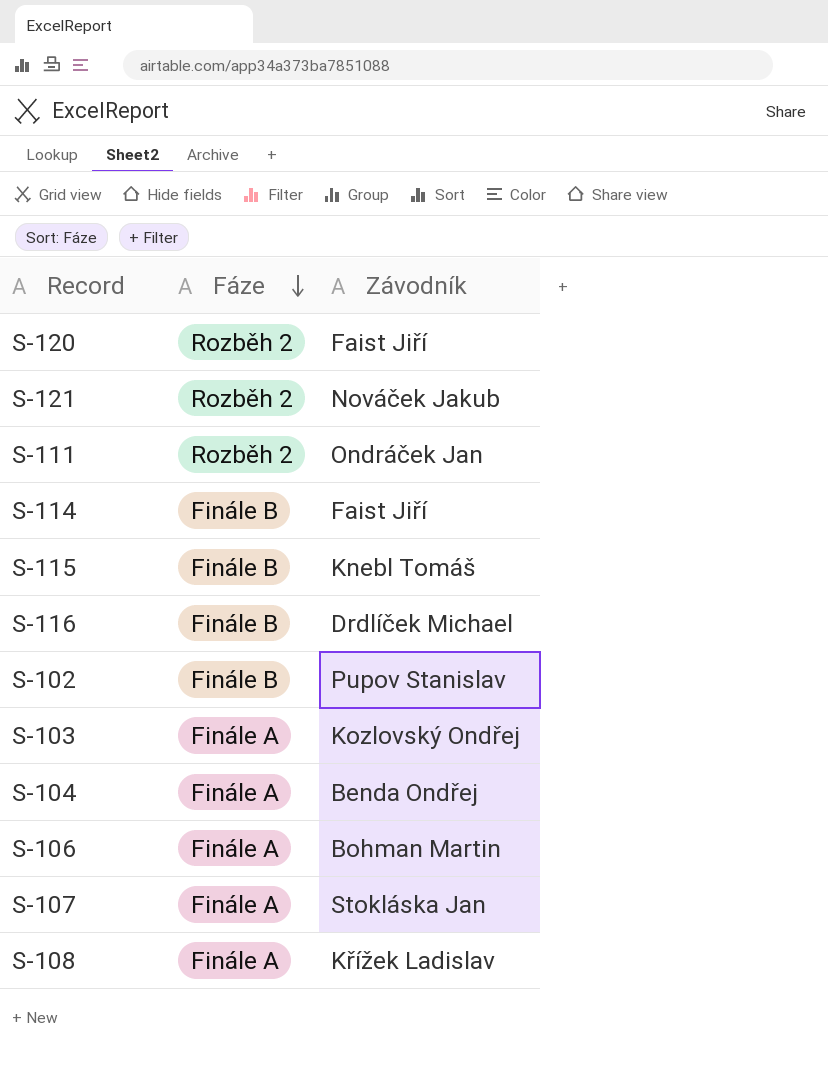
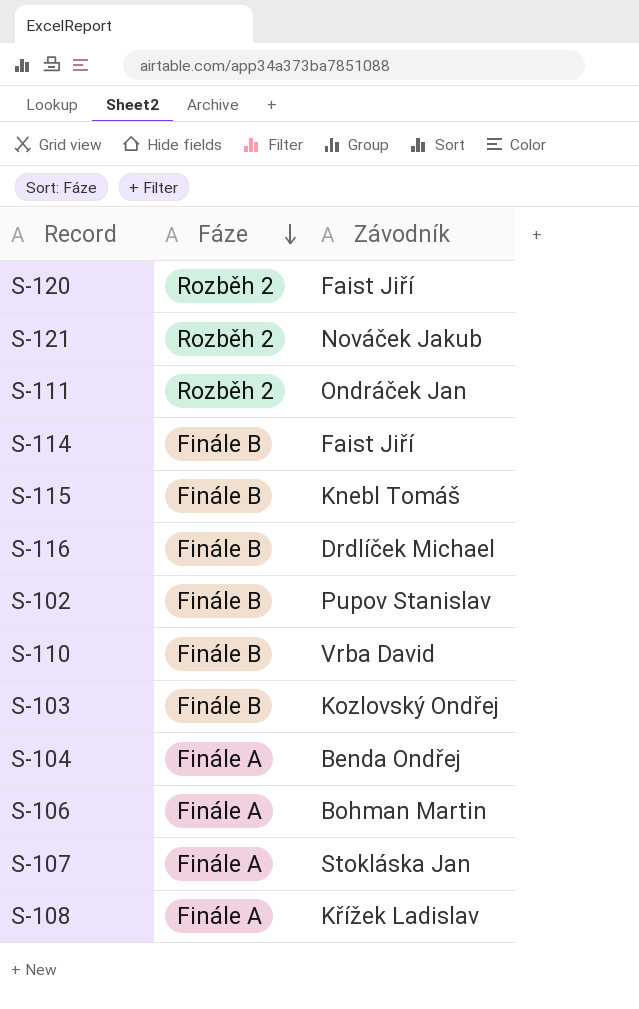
row S-110: none -> Finále B | Vrba David
S-103 | Fáze: Finále A -> Finále B

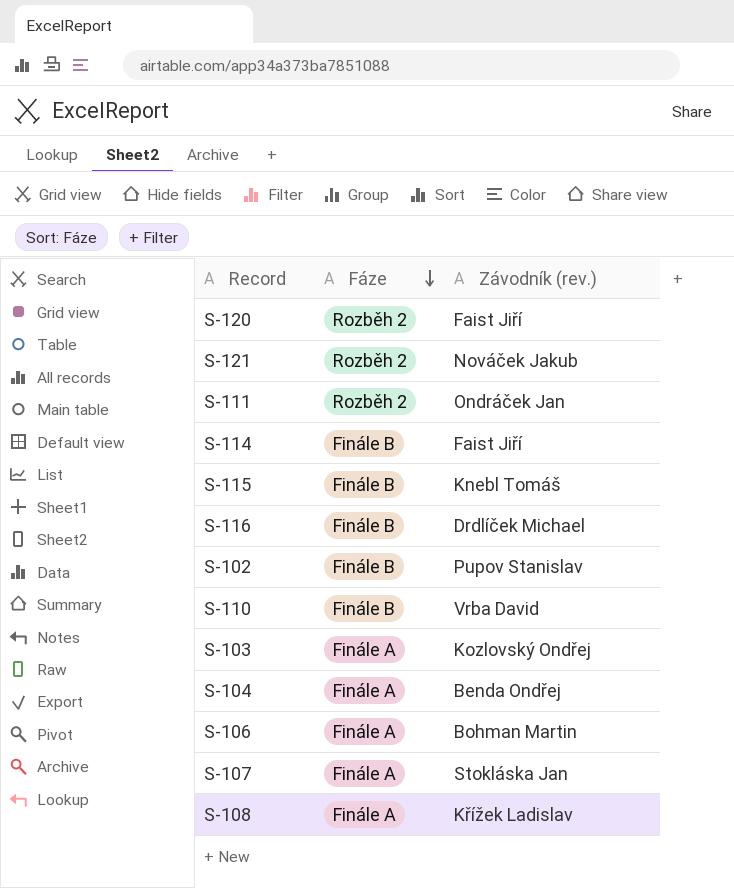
column name: Závodník -> Závodník (rev.)
S-103 | Fáze: Finále B -> Finále A

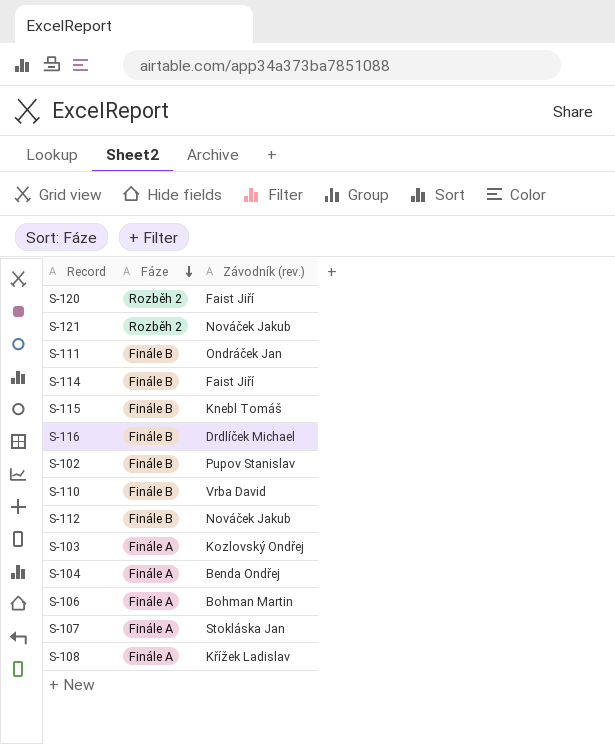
S-111 | Fáze: Rozběh 2 -> Finále B
row S-112: none -> Finále B | Nováček Jakub

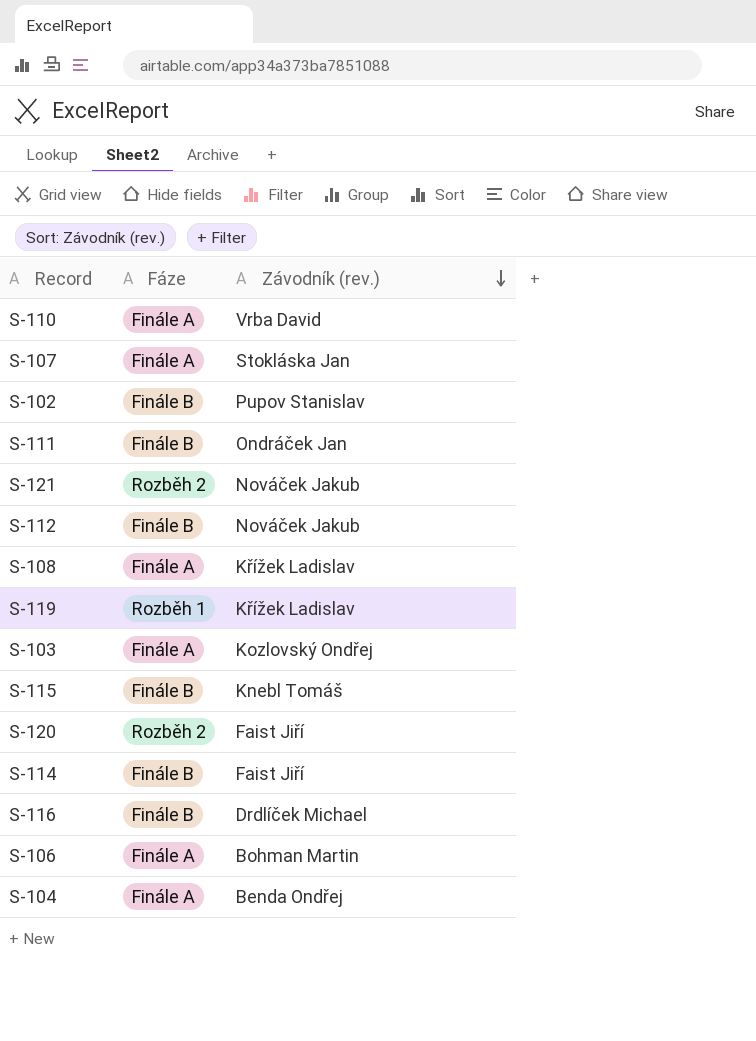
row order: Fáze descending -> Závodník (rev.) descending
S-110 | Fáze: Finále B -> Finále A
row S-119: none -> Rozběh 1 | Křížek Ladislav

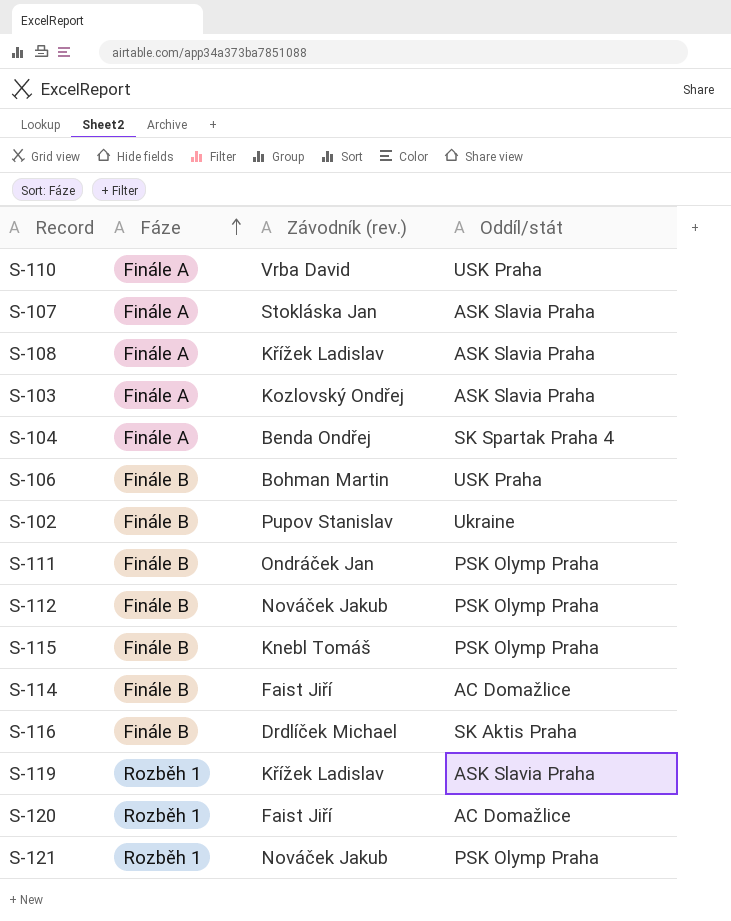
row order: Závodník (rev.) descending -> Fáze ascending
column Oddíl/stát | position: none -> 4
S-106 | Fáze: Finále A -> Finále B
S-120 | Fáze: Rozběh 2 -> Rozběh 1
S-121 | Fáze: Rozběh 2 -> Rozběh 1

